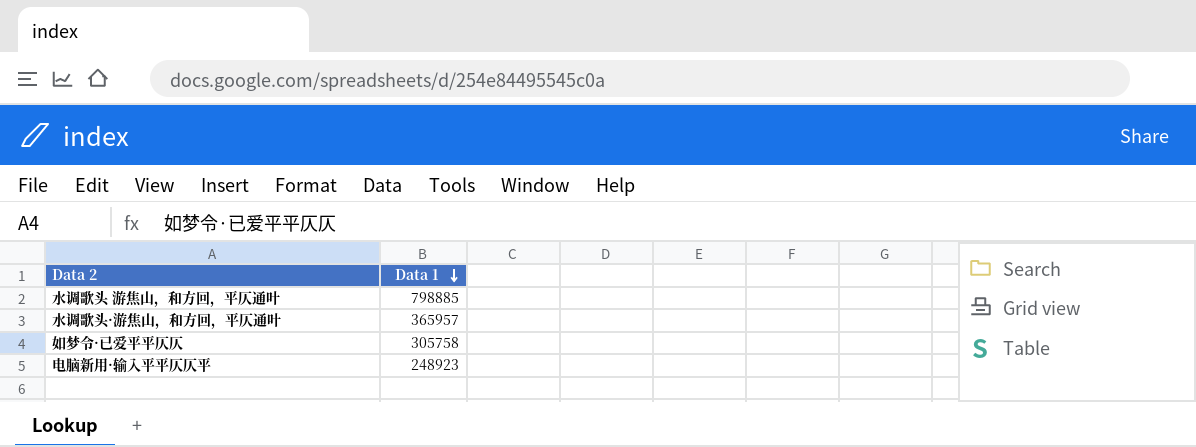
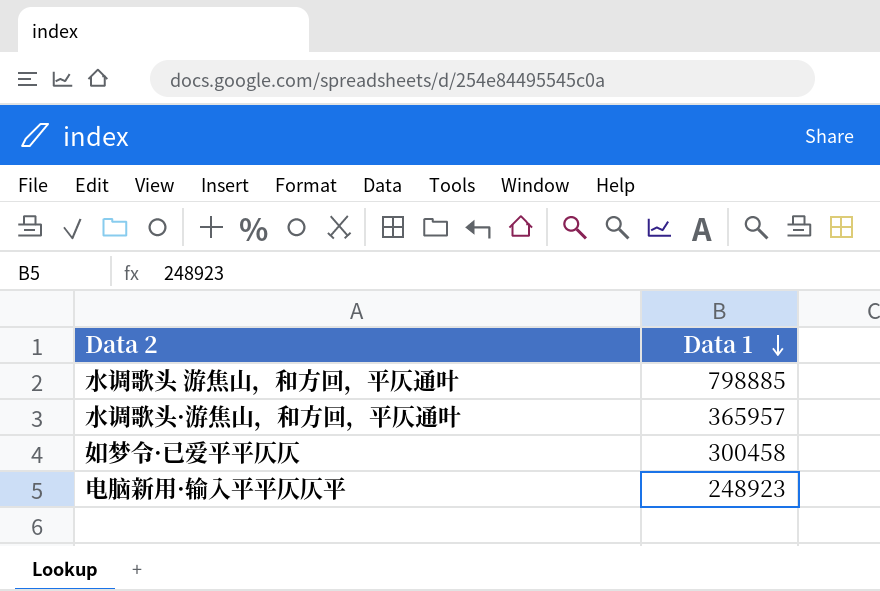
如梦令·已爱平平仄仄 | Data 1: 305758 -> 300458

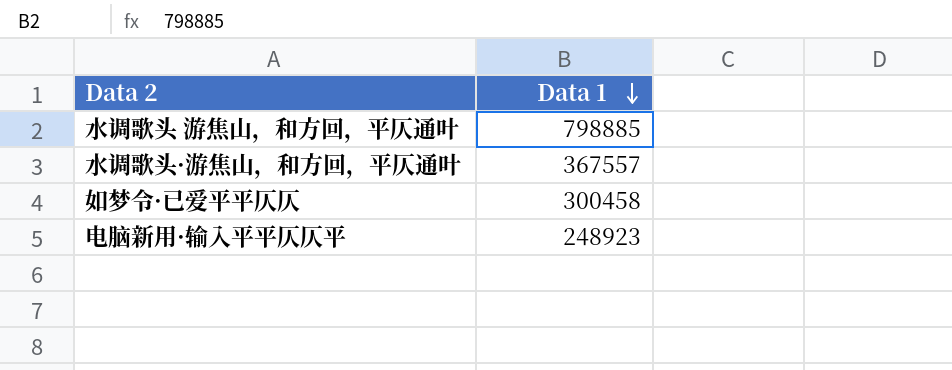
水调歌头·游焦山，和方回，平仄通叶 | Data 1: 365957 -> 367557

